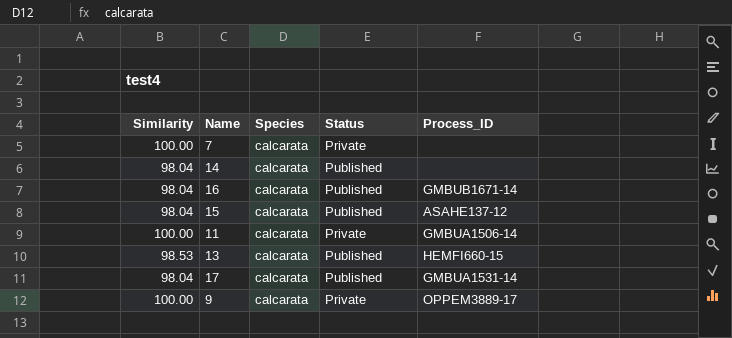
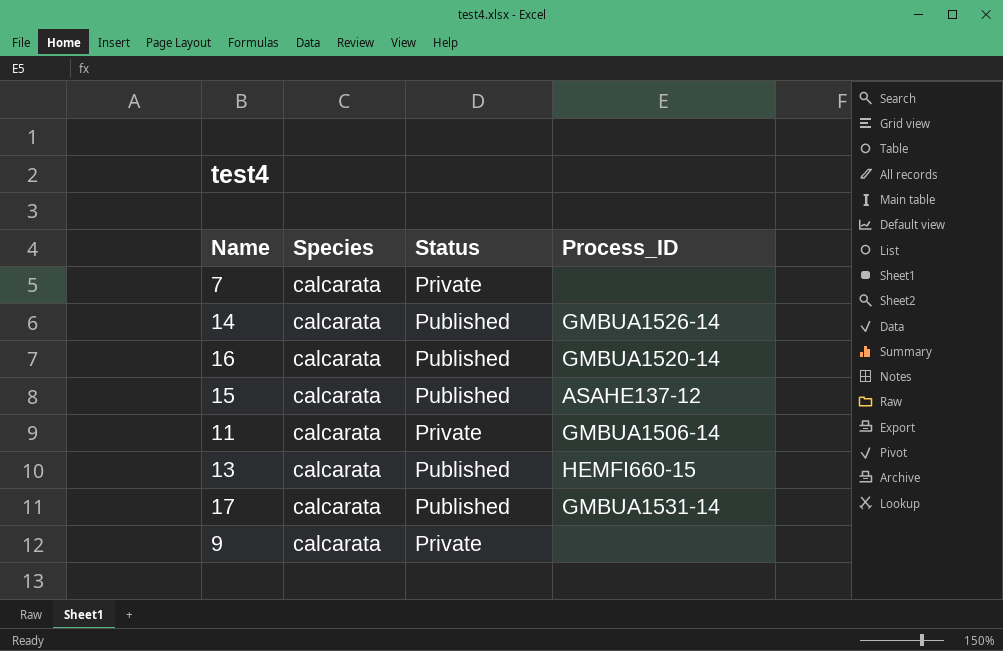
column Similarity | position: 1 -> none
14 | Process_ID: none -> GMBUA1526-14
16 | Process_ID: GMBUB1671-14 -> GMBUA1520-14
9 | Process_ID: OPPEM3889-17 -> none

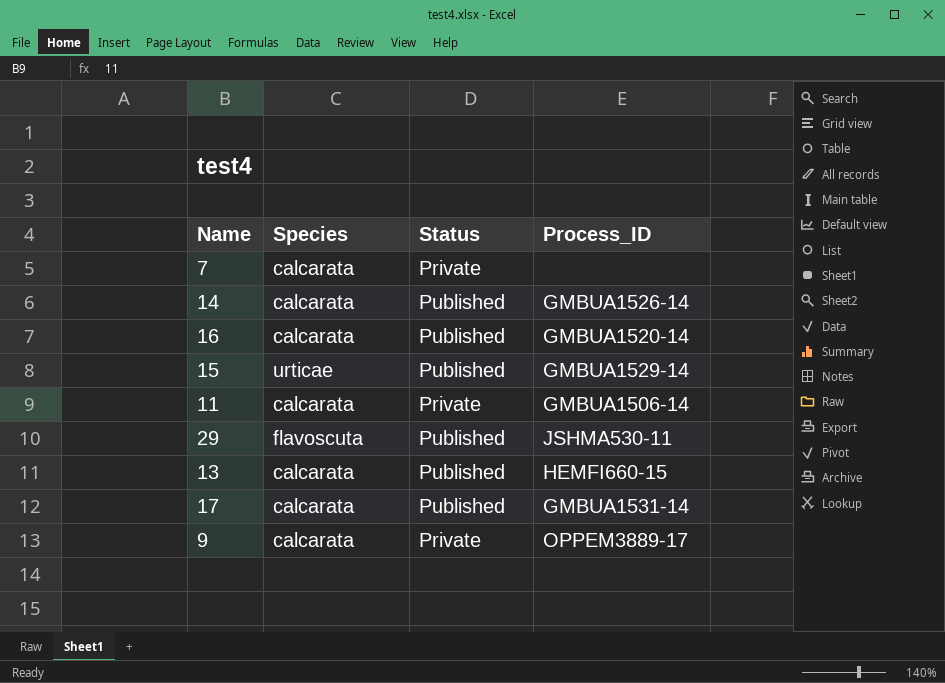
15 | Species: calcarata -> urticae
15 | Process_ID: ASAHE137-12 -> GMBUA1529-14
row 29: none -> flavoscuta | Published | JSHMA530-11
9 | Process_ID: none -> OPPEM3889-17

